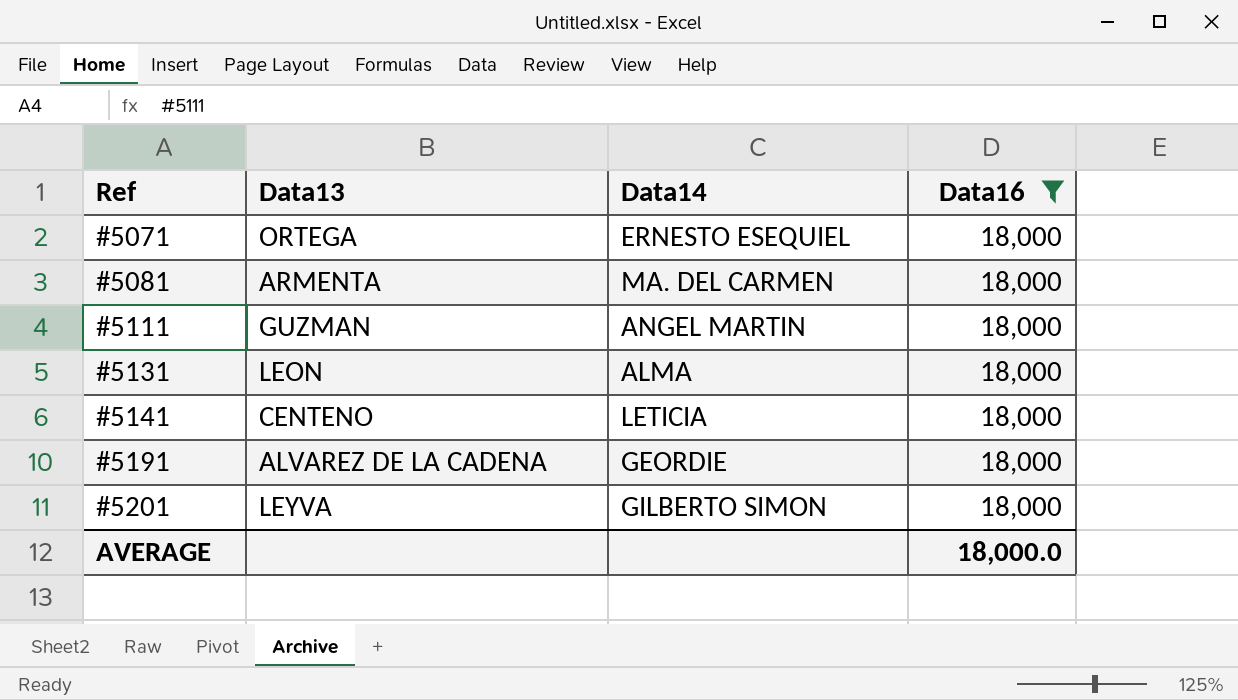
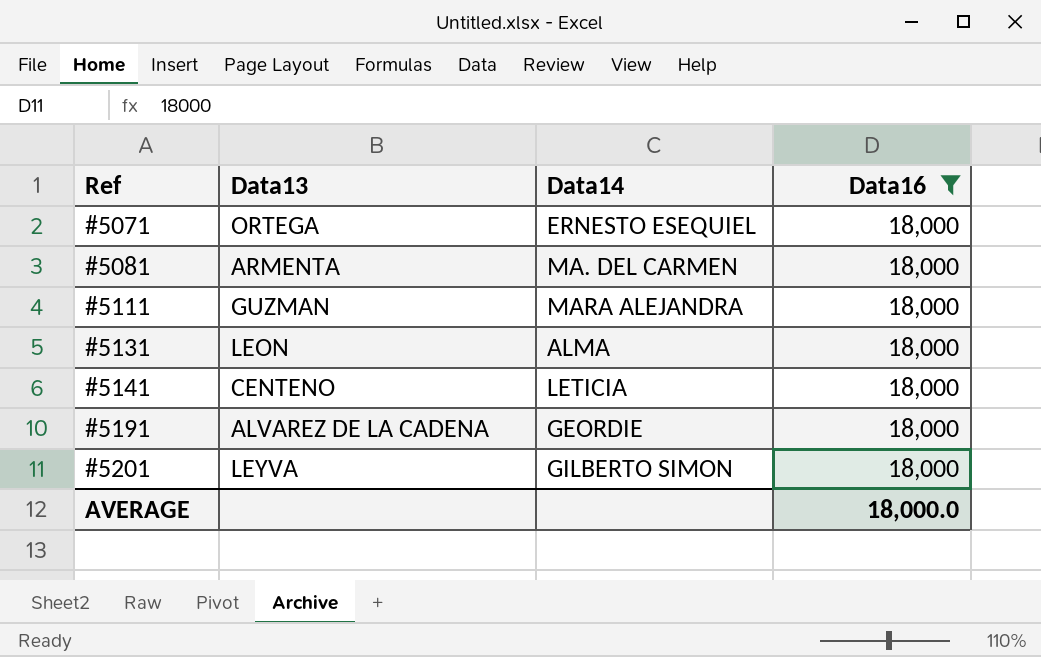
#5111 | Data14: ANGEL MARTIN -> MARA ALEJANDRA

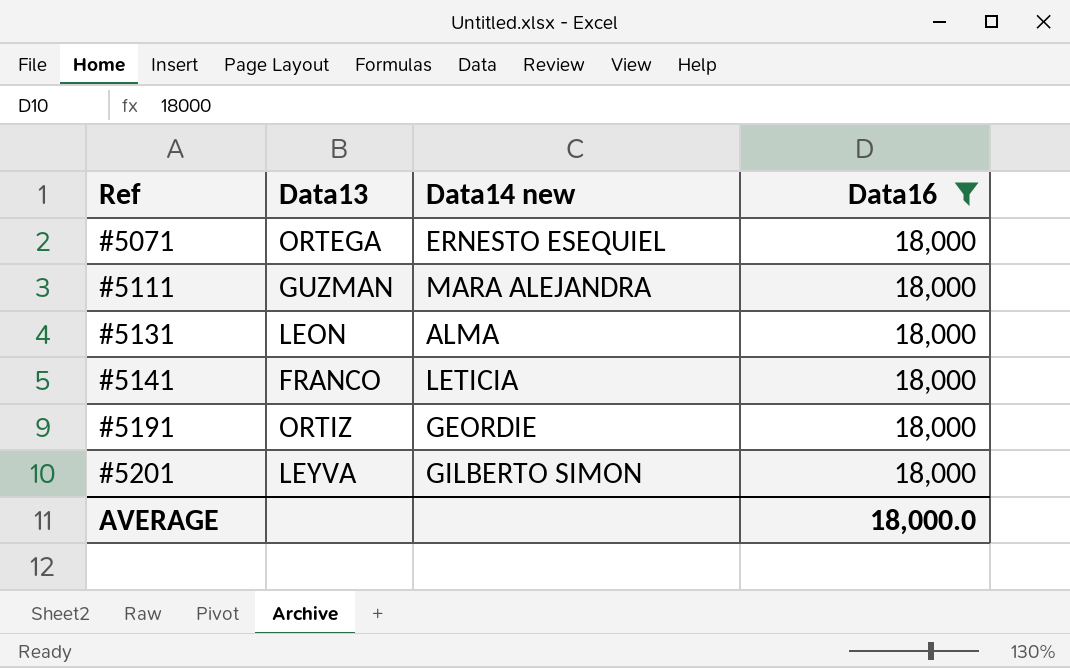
column name: Data14 -> Data14 new
row #5081: ARMENTA | MA. DEL CARMEN | 18,000 -> none
#5141 | Data13: CENTENO -> FRANCO
#5191 | Data13: ALVAREZ DE LA CADENA -> ORTIZ

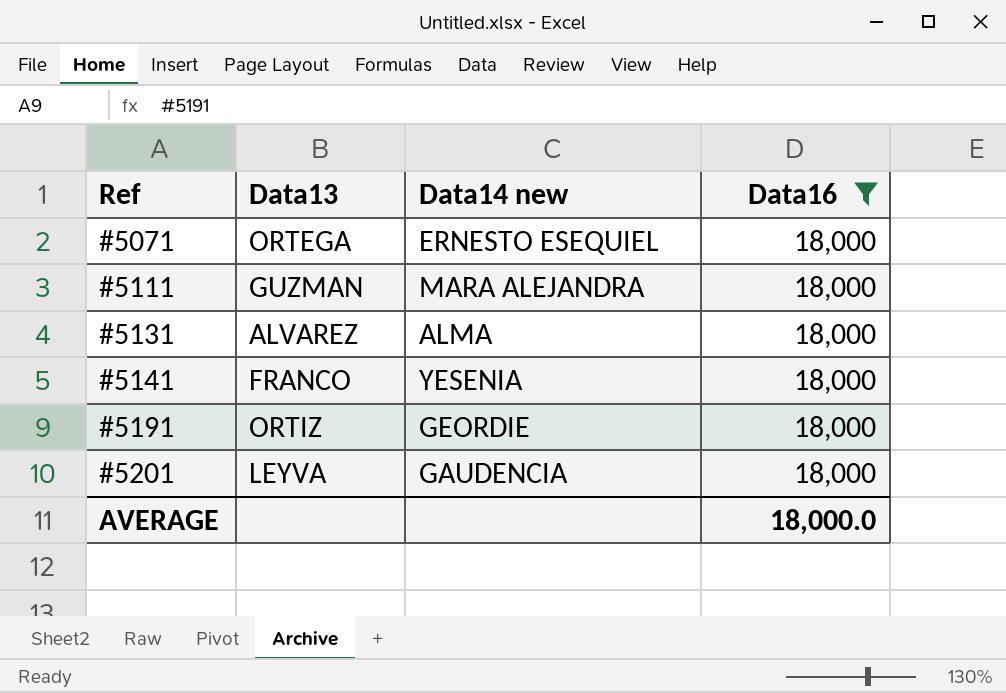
#5131 | Data13: LEON -> ALVAREZ
#5141 | Data14 new: LETICIA -> YESENIA
#5201 | Data14 new: GILBERTO SIMON -> GAUDENCIA

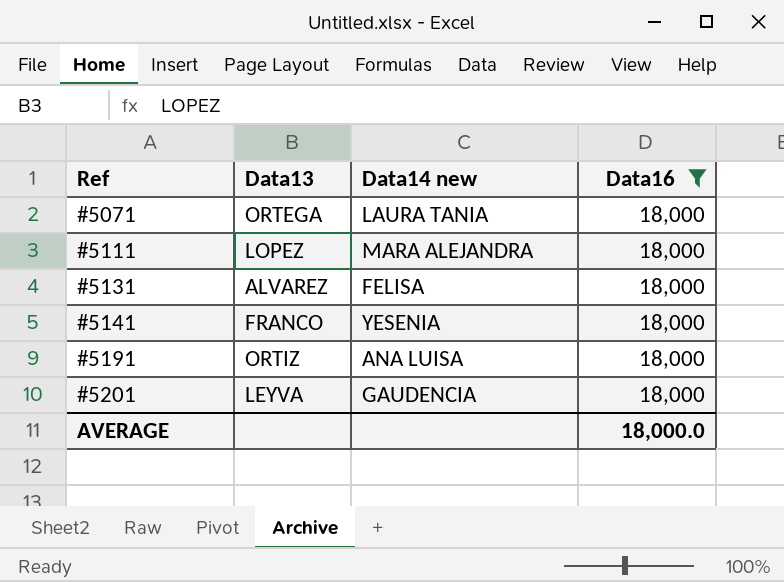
#5071 | Data14 new: ERNESTO ESEQUIEL -> LAURA TANIA
#5111 | Data13: GUZMAN -> LOPEZ
#5131 | Data14 new: ALMA -> FELISA
#5191 | Data14 new: GEORDIE -> ANA LUISA

